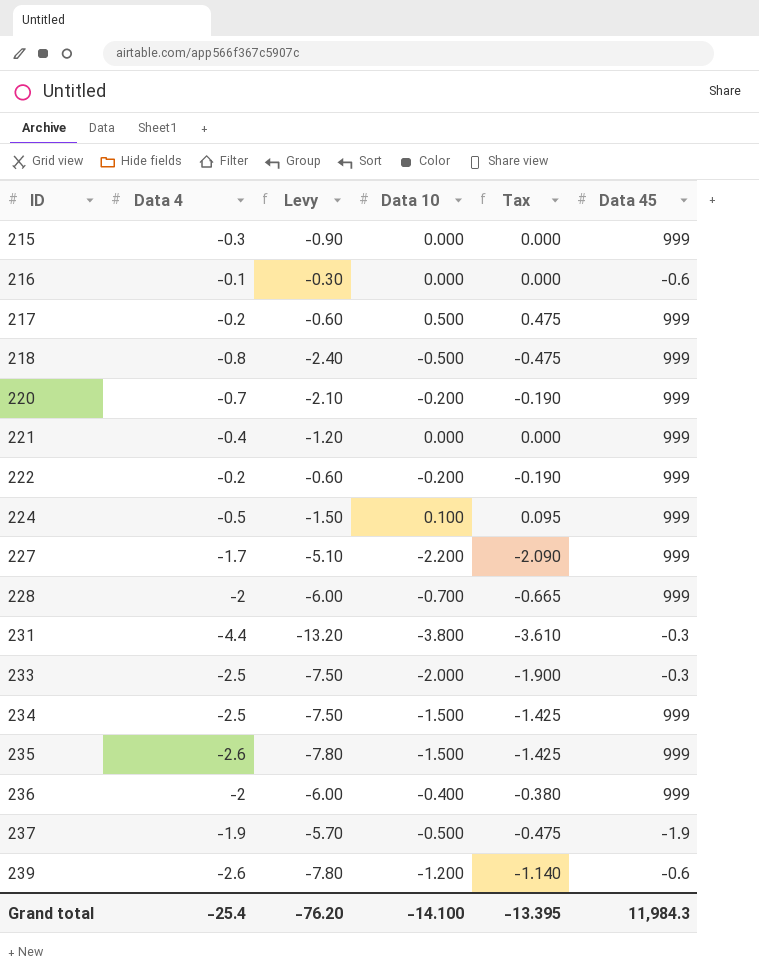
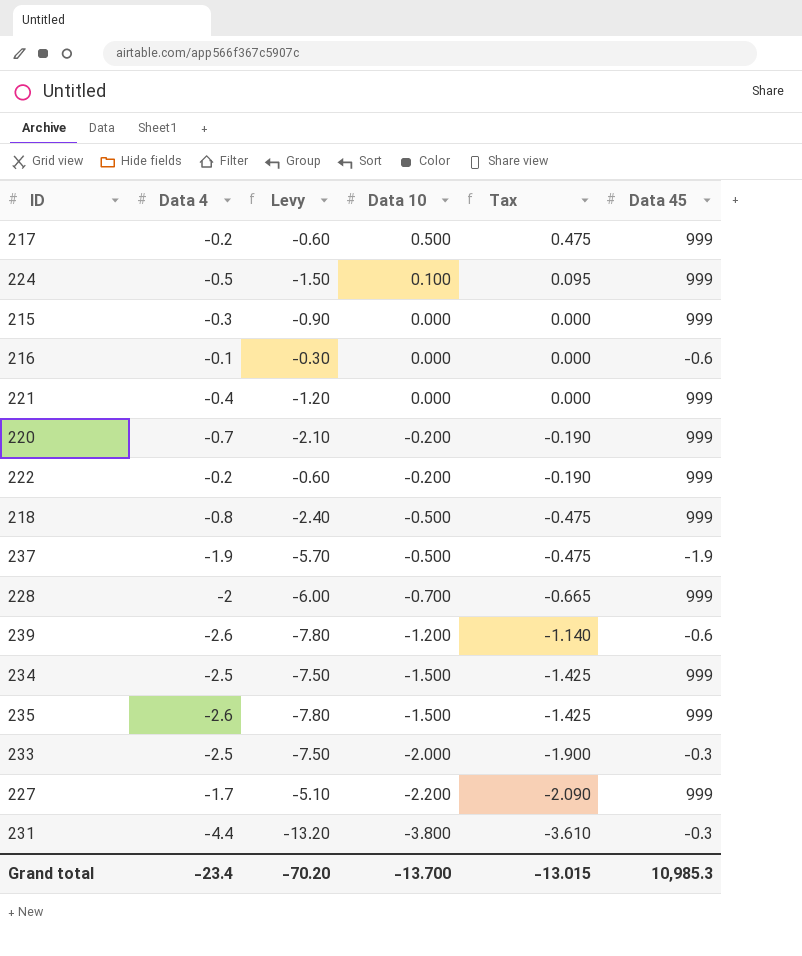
row order: ID ascending -> Data 10 descending
row 236: -2 | -6.00 | -0.400 | -0.380 | 999 -> none
Grand total | Data 4: -25.4 -> -23.4
Grand total | Levy: -76.20 -> -70.20
Grand total | Data 10: -14.100 -> -13.700
Grand total | Tax: -13.395 -> -13.015
Grand total | Data 45: 11,984.3 -> 10,985.3

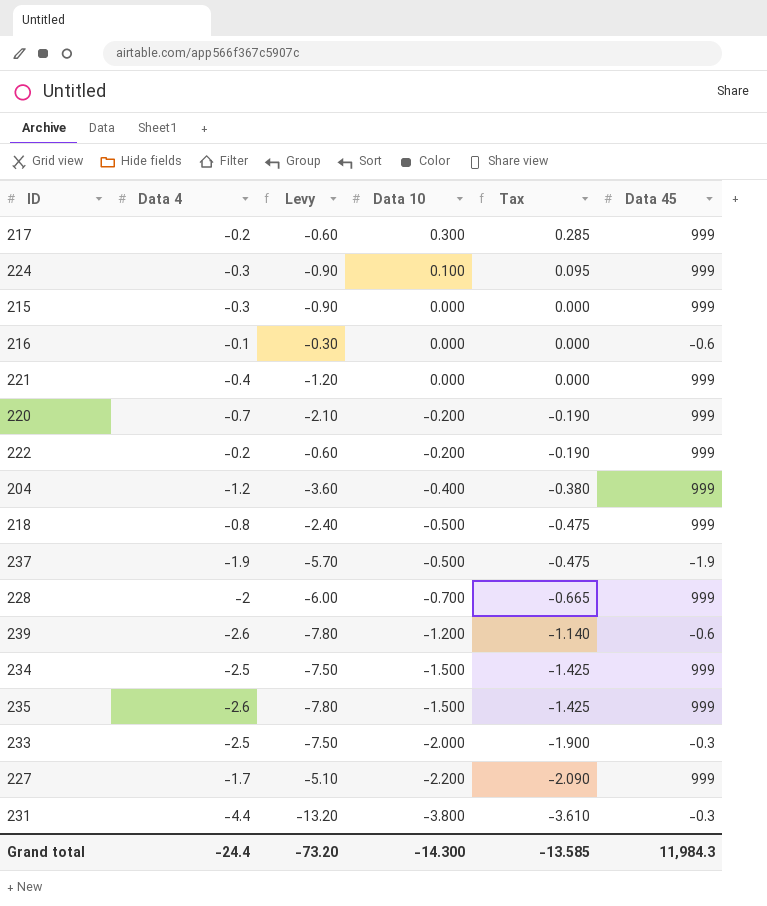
217 | Data 10: 0.500 -> 0.300
217 | Tax: 0.475 -> 0.285
224 | Data 4: -0.5 -> -0.3
224 | Levy: -1.50 -> -0.90
row 204: none -> -1.2 | -3.60 | -0.400 | -0.380 | 999
Grand total | Data 4: -23.4 -> -24.4
Grand total | Levy: -70.20 -> -73.20
Grand total | Data 10: -13.700 -> -14.300
Grand total | Tax: -13.015 -> -13.585
Grand total | Data 45: 10,985.3 -> 11,984.3

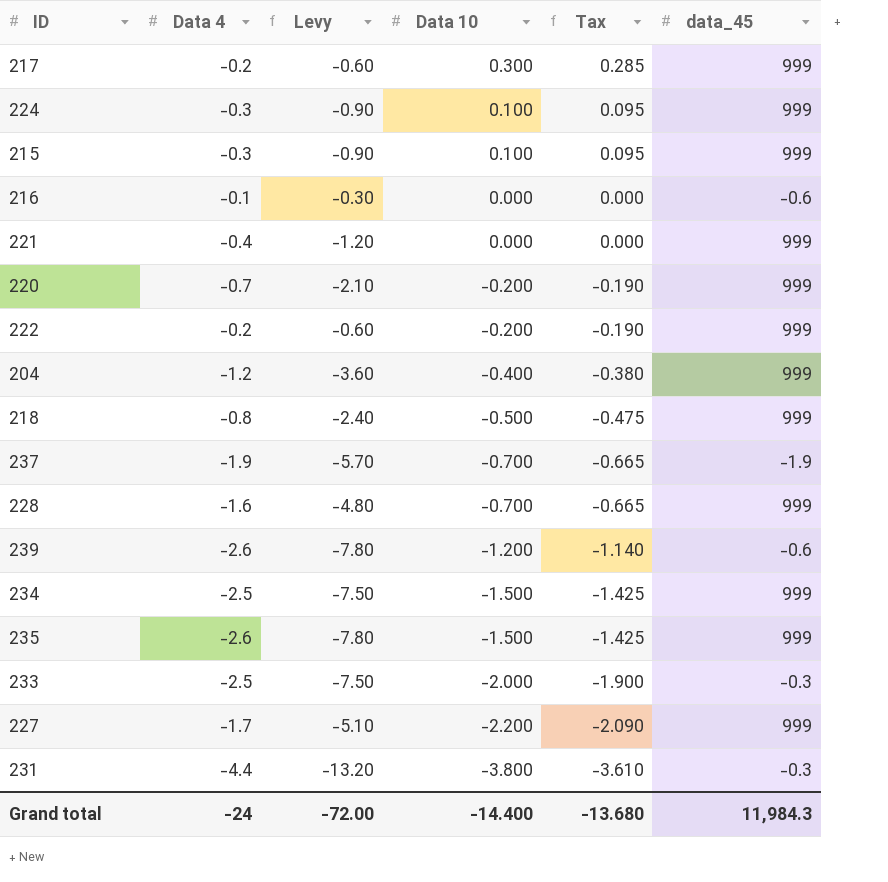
column name: Data 45 -> data_45
215 | Data 10: 0.000 -> 0.100
215 | Tax: 0.000 -> 0.095
237 | Data 10: -0.500 -> -0.700
237 | Tax: -0.475 -> -0.665
228 | Data 4: -2 -> -1.6
228 | Levy: -6.00 -> -4.80
Grand total | Data 4: -24.4 -> -24
Grand total | Levy: -73.20 -> -72.00
Grand total | Data 10: -14.300 -> -14.400
Grand total | Tax: -13.585 -> -13.680

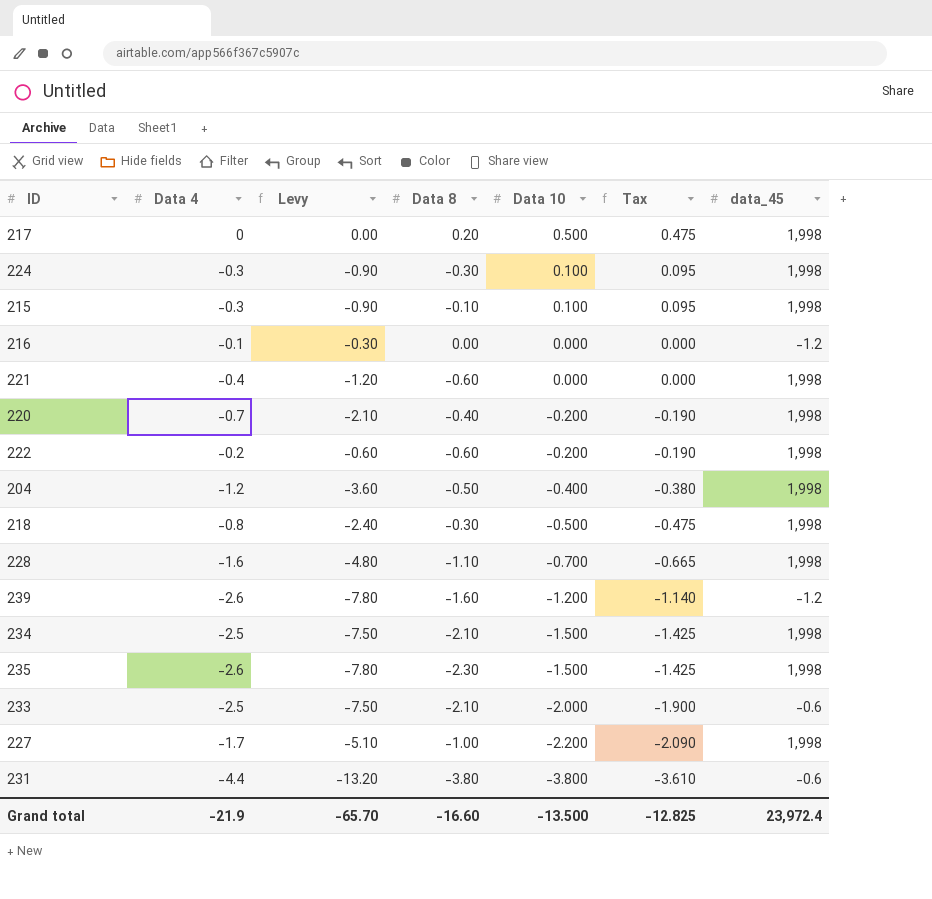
column Data 8 | position: none -> 4
row 237: -1.9 | -5.70 | -0.700 | -0.665 | -1.9 -> none
217 | Data 4: -0.2 -> 0
217 | Levy: -0.60 -> 0.00
217 | Data 10: 0.300 -> 0.500
217 | Tax: 0.285 -> 0.475
217 | data_45: 999 -> 1,998
224 | data_45: 999 -> 1,998
215 | data_45: 999 -> 1,998
216 | data_45: -0.6 -> -1.2
221 | data_45: 999 -> 1,998
220 | data_45: 999 -> 1,998
222 | data_45: 999 -> 1,998
204 | data_45: 999 -> 1,998
218 | data_45: 999 -> 1,998
228 | data_45: 999 -> 1,998
239 | data_45: -0.6 -> -1.2
234 | data_45: 999 -> 1,998
235 | data_45: 999 -> 1,998
233 | data_45: -0.3 -> -0.6
227 | data_45: 999 -> 1,998
231 | data_45: -0.3 -> -0.6
Grand total | Data 4: -24 -> -21.9
Grand total | Levy: -72.00 -> -65.70
Grand total | Data 10: -14.400 -> -13.500
Grand total | Tax: -13.680 -> -12.825
Grand total | data_45: 11,984.3 -> 23,972.4

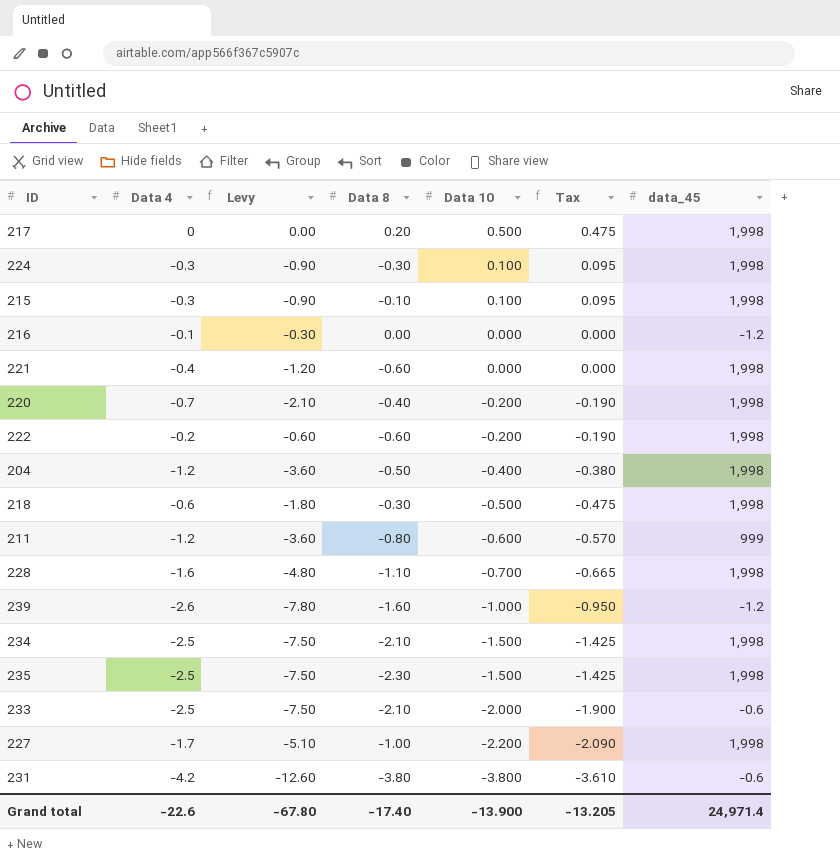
218 | Data 4: -0.8 -> -0.6
218 | Levy: -2.40 -> -1.80
row 211: none -> -1.2 | -3.60 | -0.80 | -0.600 | -0.570 | 999
239 | Data 10: -1.200 -> -1.000
239 | Tax: -1.140 -> -0.950
235 | Data 4: -2.6 -> -2.5
235 | Levy: -7.80 -> -7.50
231 | Data 4: -4.4 -> -4.2
231 | Levy: -13.20 -> -12.60
Grand total | Data 4: -21.9 -> -22.6
Grand total | Levy: -65.70 -> -67.80
Grand total | Data 8: -16.60 -> -17.40
Grand total | Data 10: -13.500 -> -13.900
Grand total | Tax: -12.825 -> -13.205
Grand total | data_45: 23,972.4 -> 24,971.4

